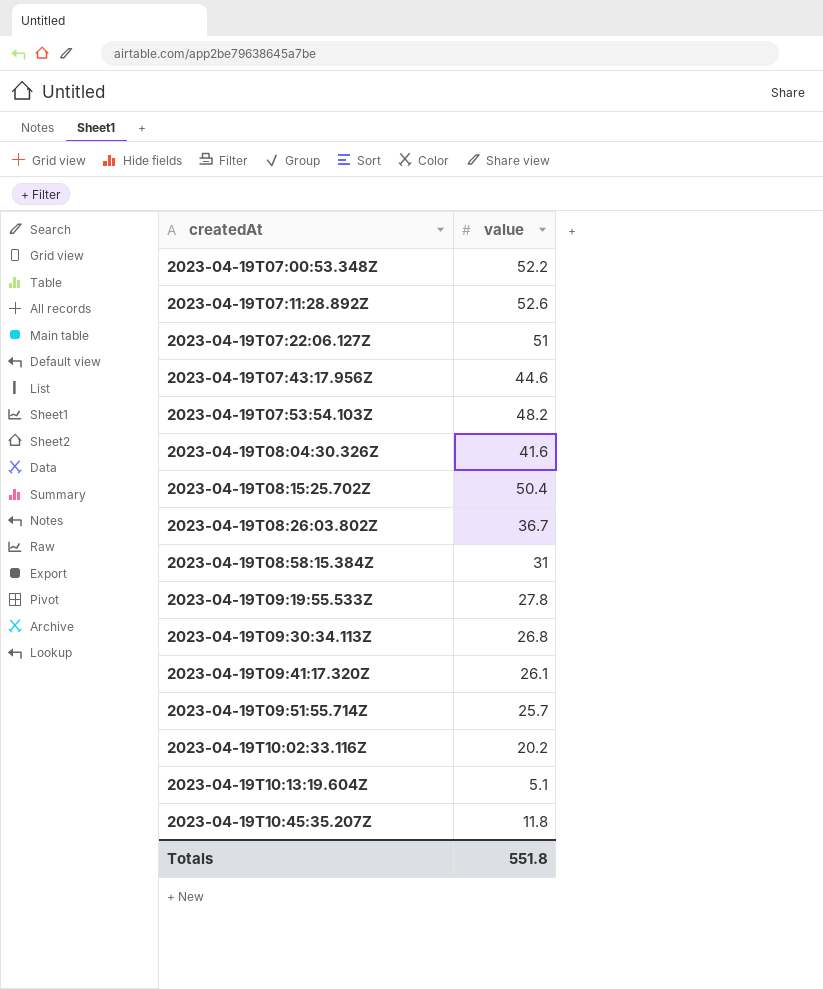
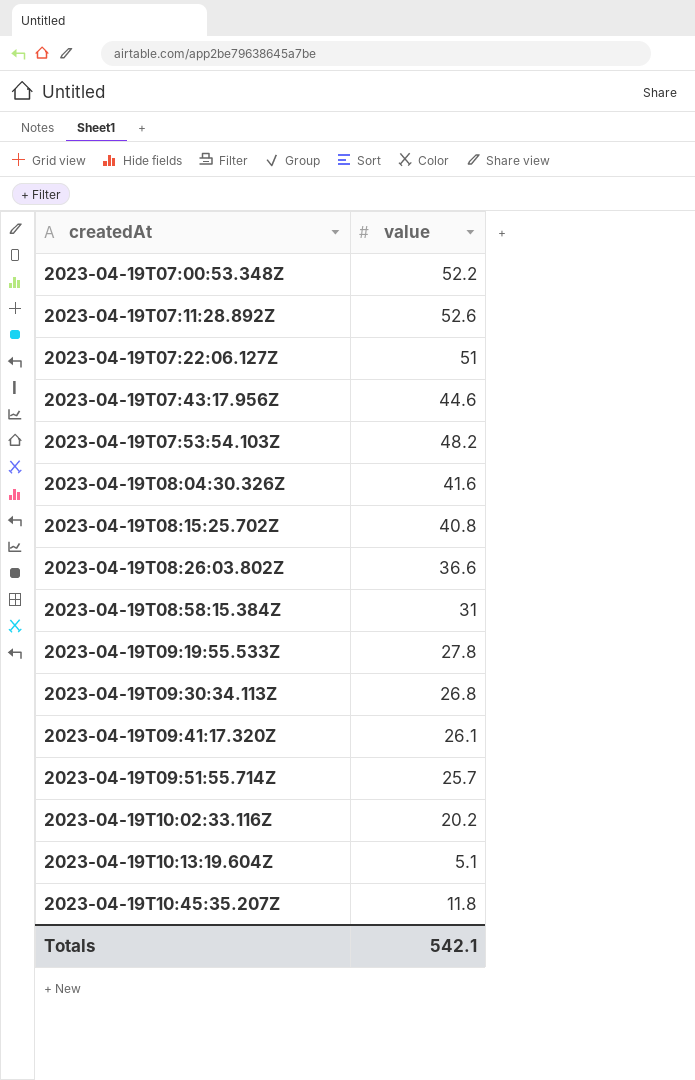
2023-04-19T08:15:25.702Z | value: 50.4 -> 40.8
2023-04-19T08:26:03.802Z | value: 36.7 -> 36.6
Totals | value: 551.8 -> 542.1

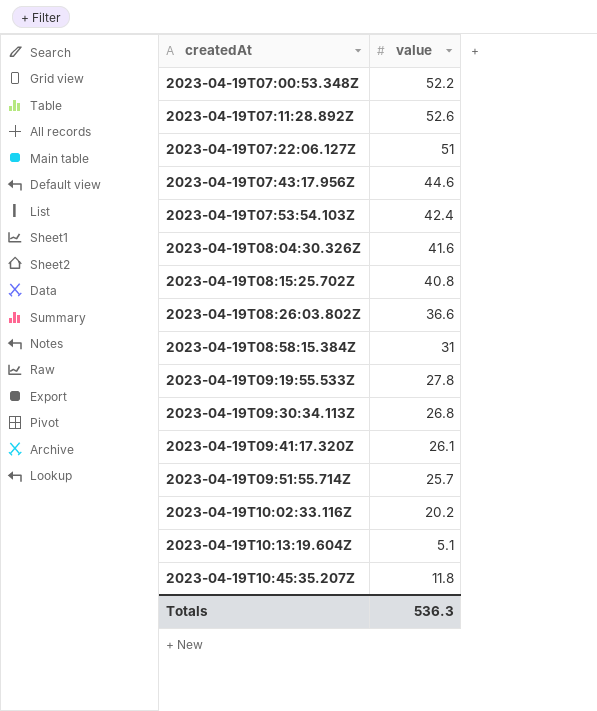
2023-04-19T07:53:54.103Z | value: 48.2 -> 42.4
Totals | value: 542.1 -> 536.3

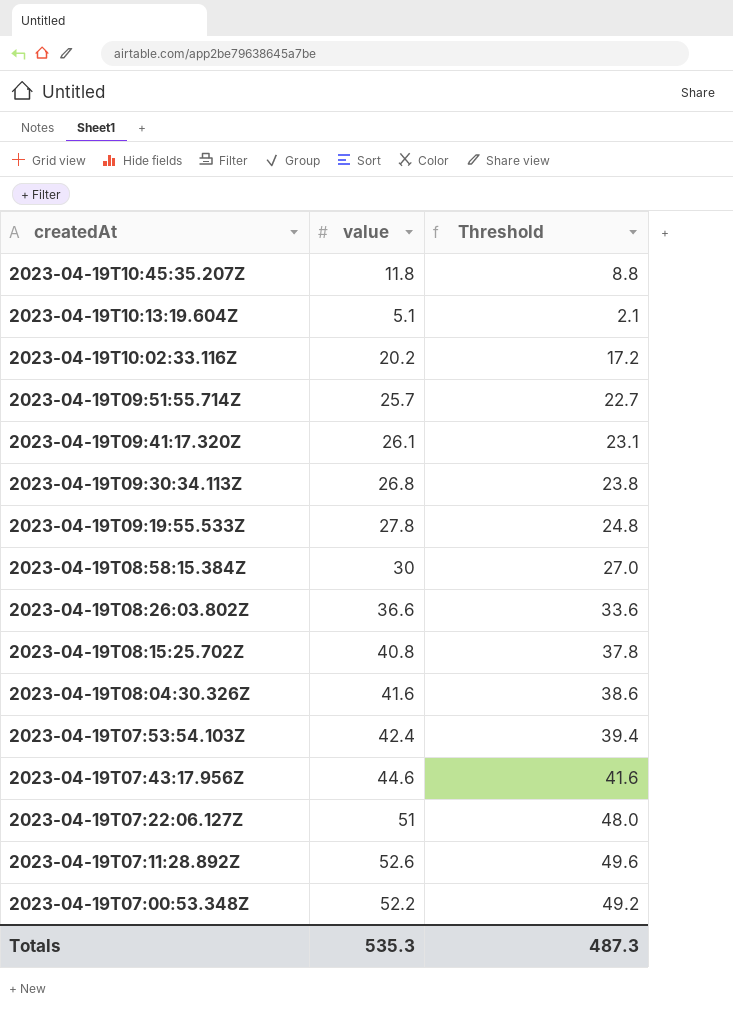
row order: createdAt ascending -> createdAt descending
column Threshold | formula: none -> [value] - 3
2023-04-19T08:58:15.384Z | value: 31 -> 30
Totals | value: 536.3 -> 535.3

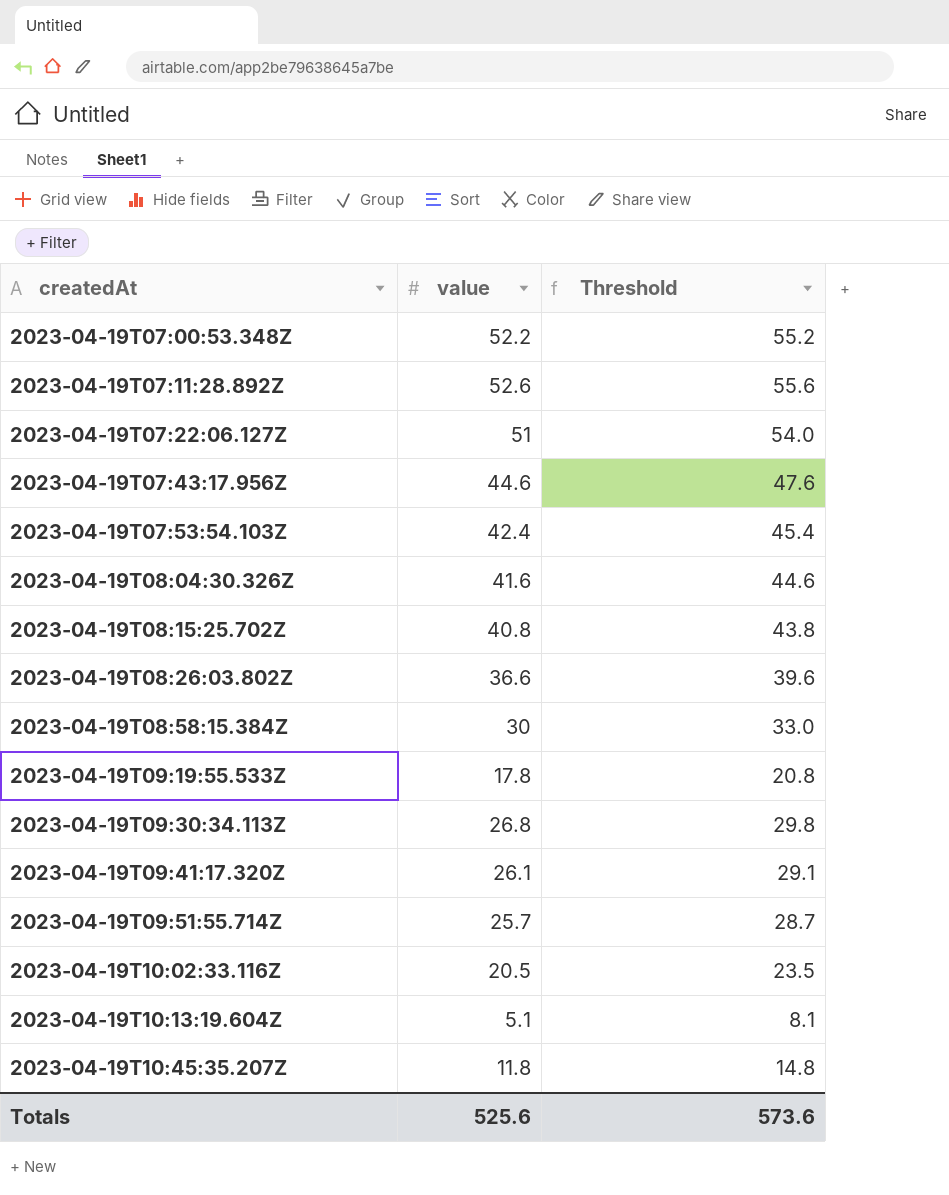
row order: createdAt descending -> createdAt ascending
column Threshold | formula: [value] - 3 -> [value] + 3
2023-04-19T09:19:55.533Z | value: 27.8 -> 17.8
2023-04-19T10:02:33.116Z | value: 20.2 -> 20.5
Totals | value: 535.3 -> 525.6
Totals | Threshold: 487.3 -> 573.6

